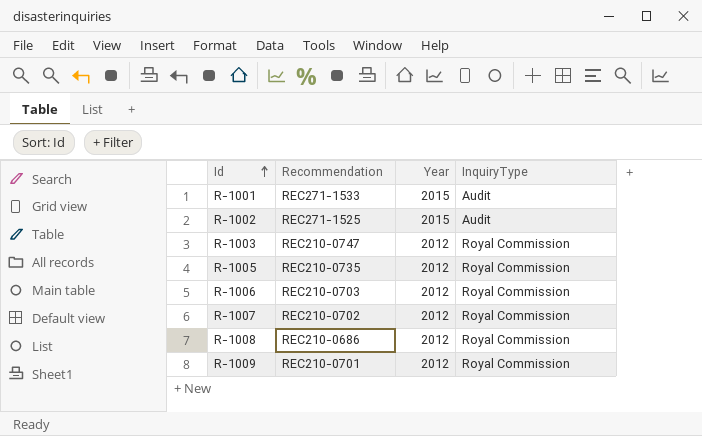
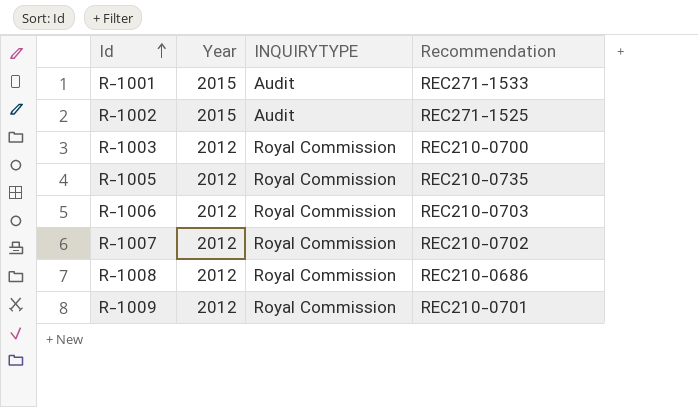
column name: InquiryType -> INQUIRYTYPE
column Recommendation | position: 2 -> 4
R-1003 | Recommendation: REC210-0747 -> REC210-0700

